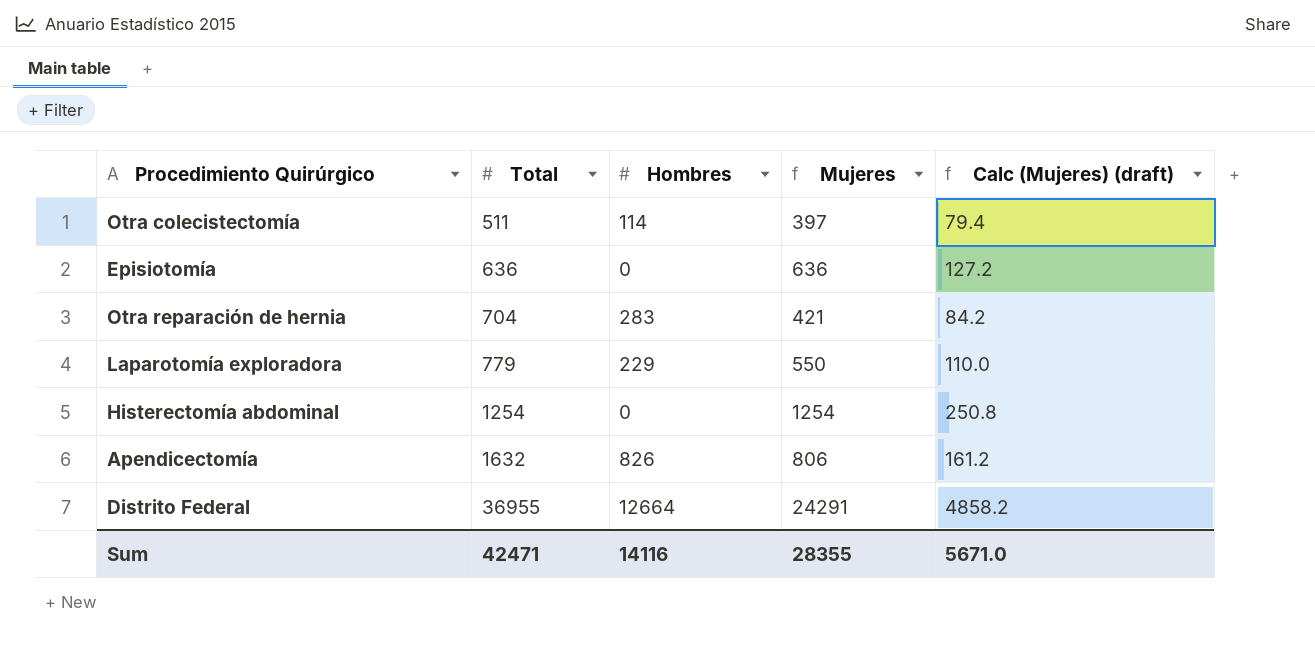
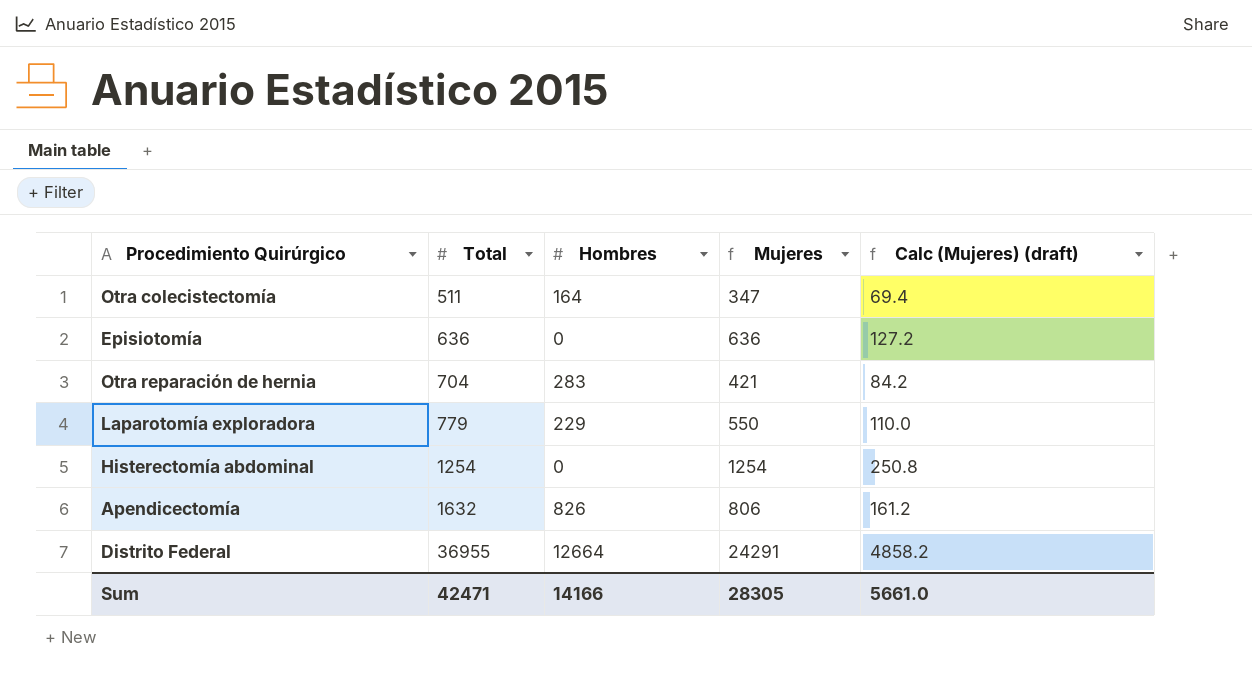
Otra colecistectomía | Hombres: 114 -> 164
Otra colecistectomía | Mujeres: 397 -> 347
Otra colecistectomía | Calc (Mujeres) (draft): 79.4 -> 69.4
Sum | Hombres: 14116 -> 14166
Sum | Mujeres: 28355 -> 28305
Sum | Calc (Mujeres) (draft): 5671.0 -> 5661.0

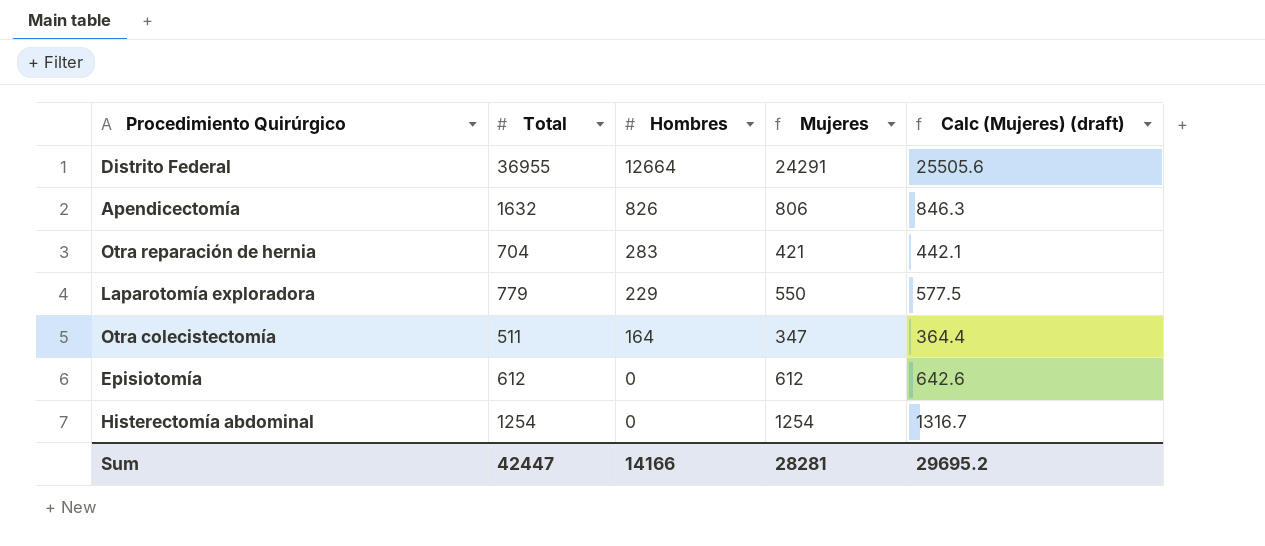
row order: Total ascending -> Hombres descending
column Calc (Mujeres) (draft) | formula: [Mujeres] * 0.2 -> [Mujeres] * 1.05
Episiotomía | Total: 636 -> 612
Episiotomía | Mujeres: 636 -> 612
Sum | Total: 42471 -> 42447
Sum | Mujeres: 28305 -> 28281
Sum | Calc (Mujeres) (draft): 5661.0 -> 29695.2

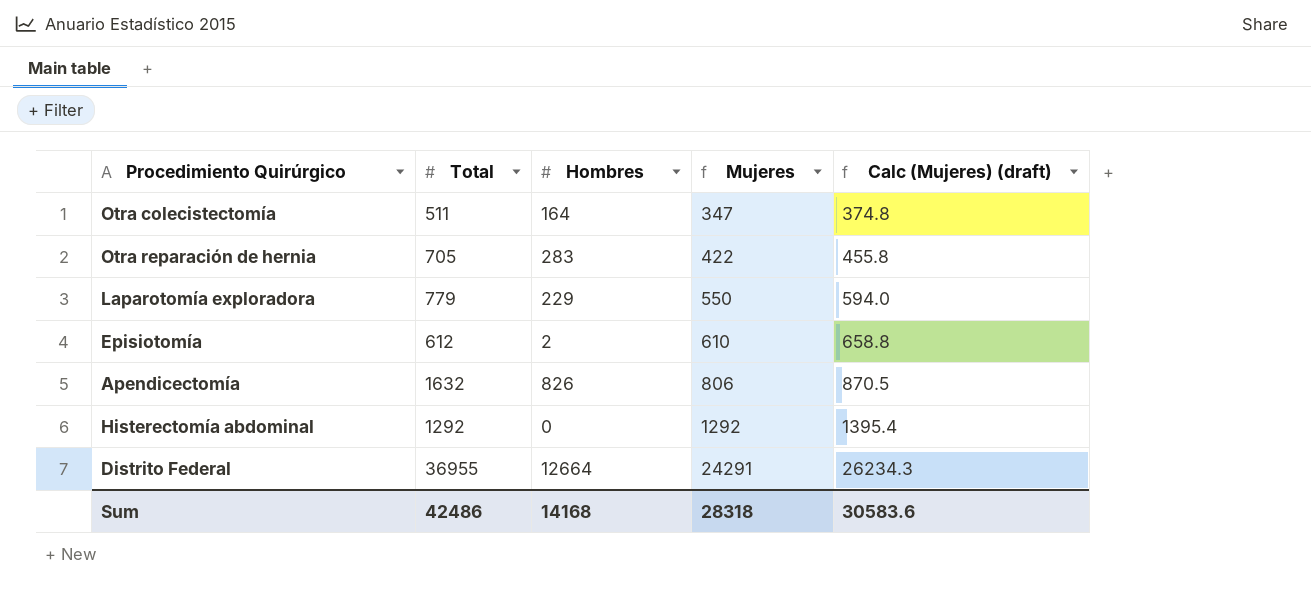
row order: Hombres descending -> Mujeres ascending
column Calc (Mujeres) (draft) | formula: [Mujeres] * 1.05 -> [Mujeres] * 1.08
Otra reparación de hernia | Total: 704 -> 705
Otra reparación de hernia | Mujeres: 421 -> 422
Episiotomía | Hombres: 0 -> 2
Episiotomía | Mujeres: 612 -> 610
Histerectomía abdominal | Total: 1254 -> 1292
Histerectomía abdominal | Mujeres: 1254 -> 1292
Sum | Total: 42447 -> 42486
Sum | Hombres: 14166 -> 14168
Sum | Mujeres: 28281 -> 28318
Sum | Calc (Mujeres) (draft): 29695.2 -> 30583.6

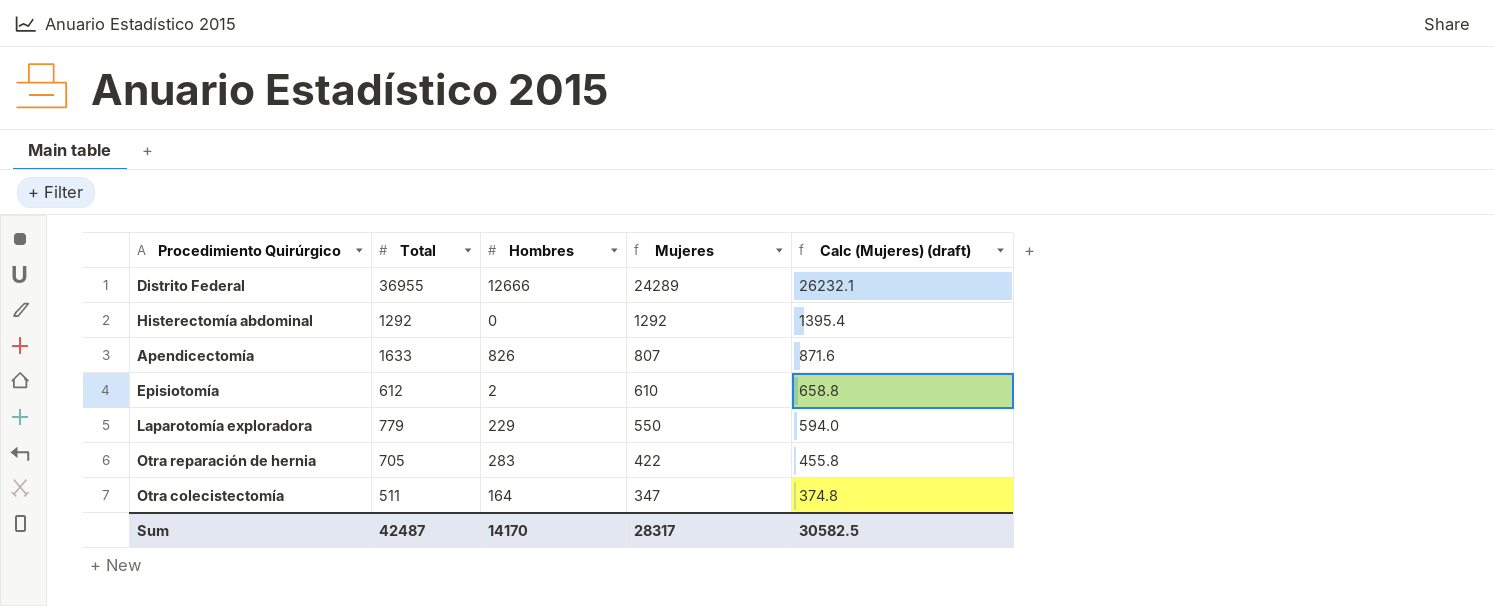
row order: Mujeres ascending -> Mujeres descending
Distrito Federal | Hombres: 12664 -> 12666
Distrito Federal | Mujeres: 24291 -> 24289
Distrito Federal | Calc (Mujeres) (draft): 26234.3 -> 26232.1
Apendicectomía | Total: 1632 -> 1633
Apendicectomía | Mujeres: 806 -> 807
Apendicectomía | Calc (Mujeres) (draft): 870.5 -> 871.6
Sum | Total: 42486 -> 42487
Sum | Hombres: 14168 -> 14170
Sum | Mujeres: 28318 -> 28317
Sum | Calc (Mujeres) (draft): 30583.6 -> 30582.5

